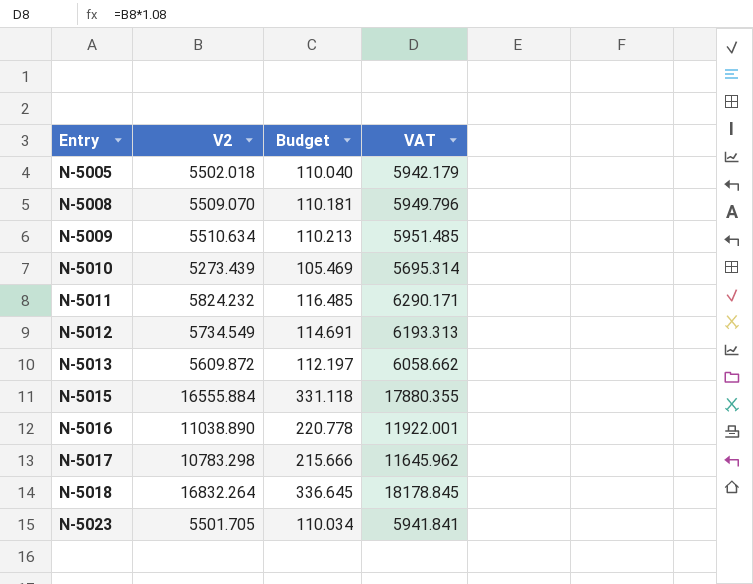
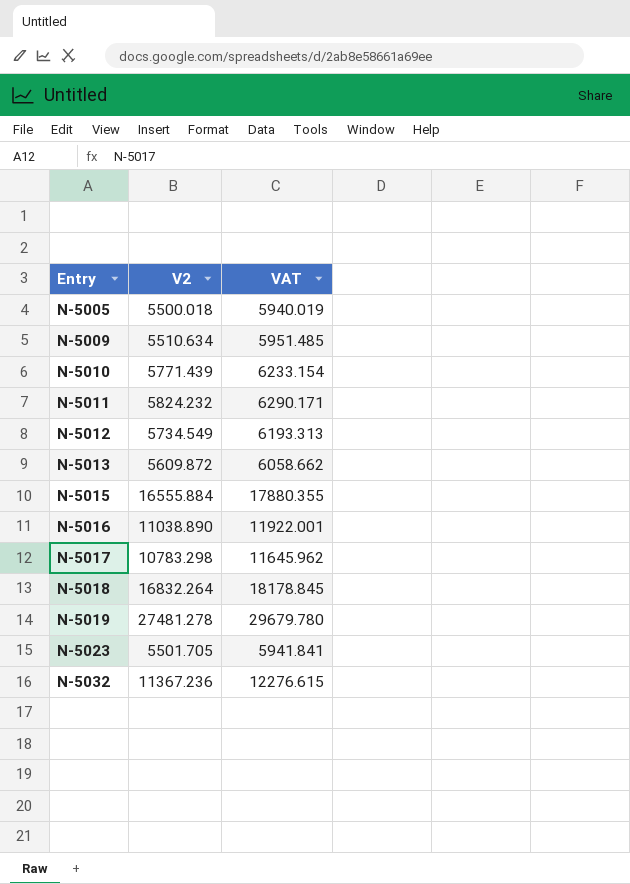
column Budget | formula: [V2] * 0.02 -> none
row N-5008: 5509.070 | 110.181 | 5949.796 -> none
N-5005 | V2: 5502.018 -> 5500.018
N-5005 | VAT: 5942.179 -> 5940.019
N-5010 | V2: 5273.439 -> 5771.439
N-5010 | VAT: 5695.314 -> 6233.154
row N-5019: none -> 27481.278 | 29679.780
row N-5032: none -> 11367.236 | 12276.615

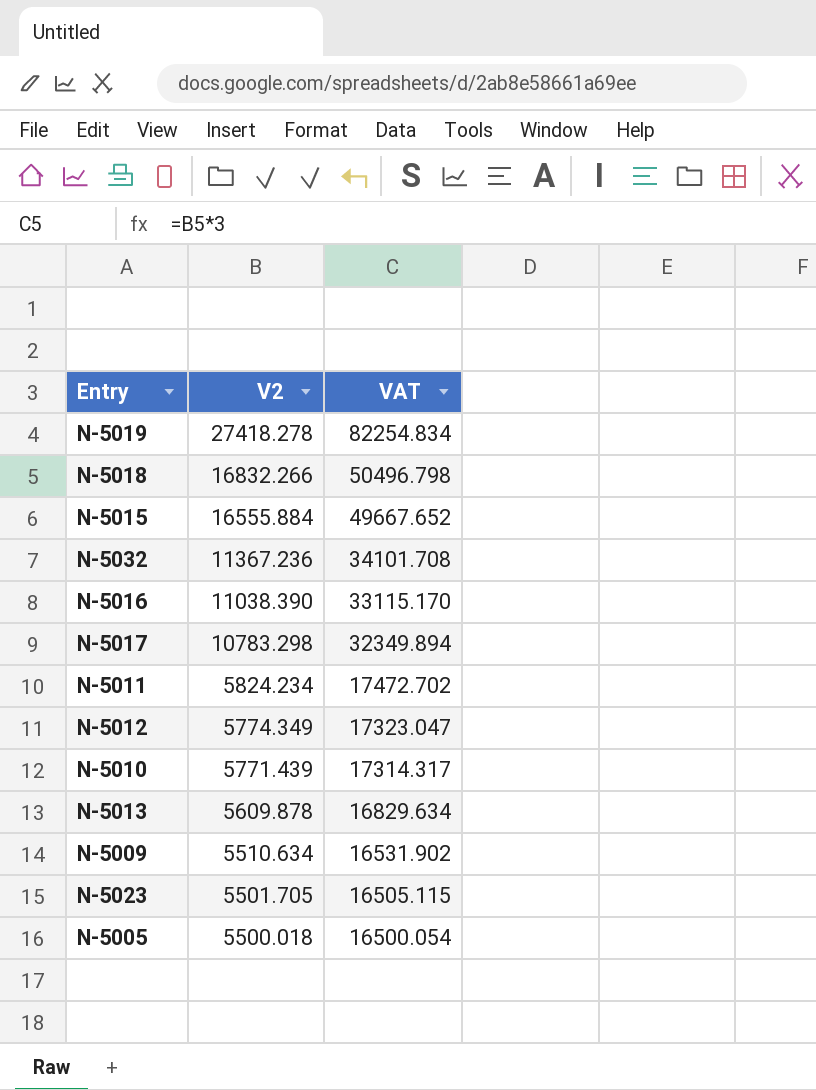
row order: Entry ascending -> V2 descending
column VAT | formula: [V2] * 1.08 -> [V2] * 3
N-5019 | V2: 27481.278 -> 27418.278
N-5018 | V2: 16832.264 -> 16832.266
N-5016 | V2: 11038.890 -> 11038.390
N-5011 | V2: 5824.232 -> 5824.234
N-5012 | V2: 5734.549 -> 5774.349
N-5013 | V2: 5609.872 -> 5609.878

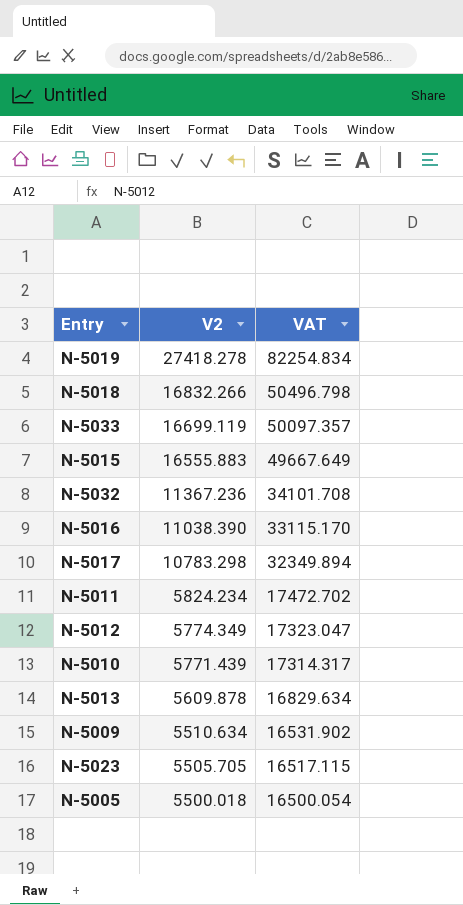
row N-5033: none -> 16699.119 | 50097.357
N-5015 | V2: 16555.884 -> 16555.883
N-5015 | VAT: 49667.652 -> 49667.649
N-5023 | V2: 5501.705 -> 5505.705
N-5023 | VAT: 16505.115 -> 16517.115

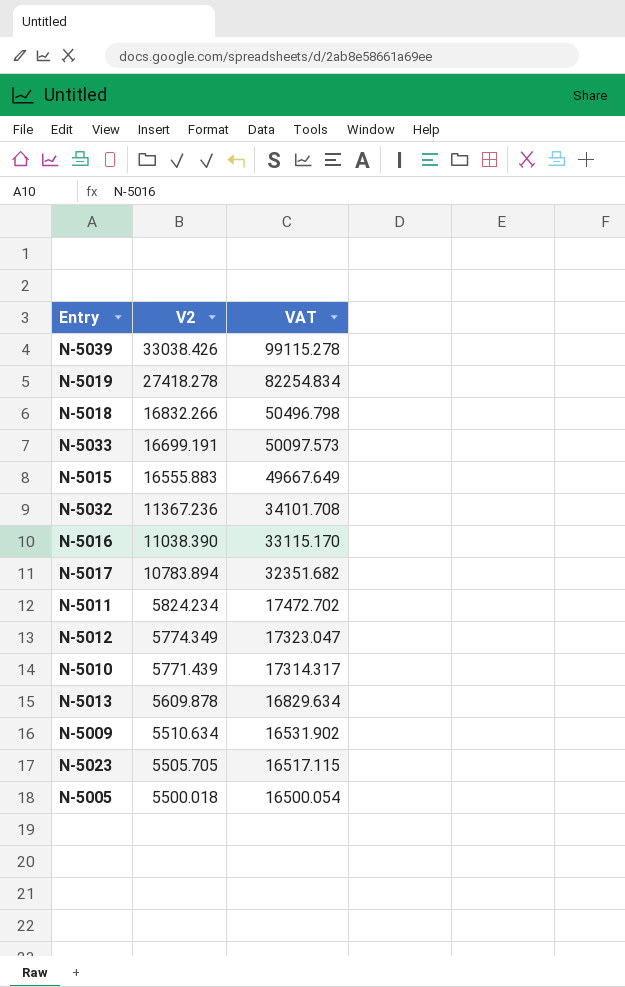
row N-5039: none -> 33038.426 | 99115.278
N-5033 | V2: 16699.119 -> 16699.191
N-5033 | VAT: 50097.357 -> 50097.573
N-5017 | V2: 10783.298 -> 10783.894
N-5017 | VAT: 32349.894 -> 32351.682

